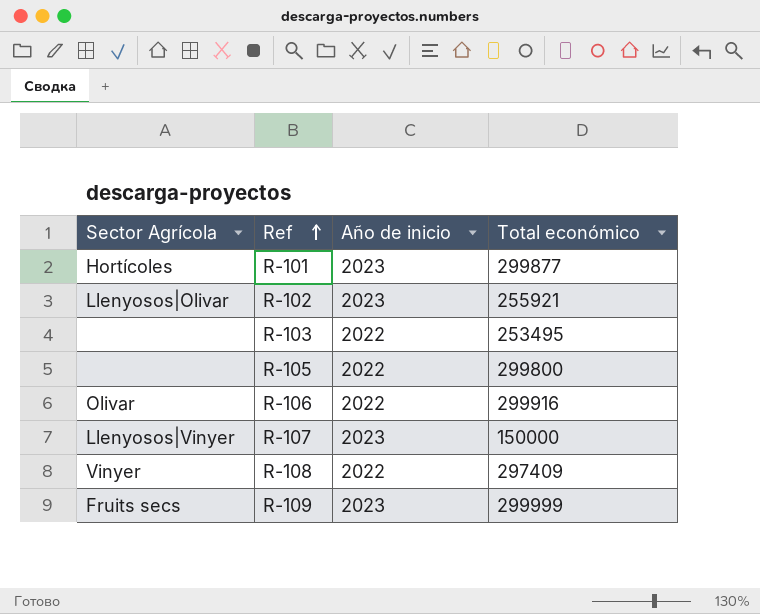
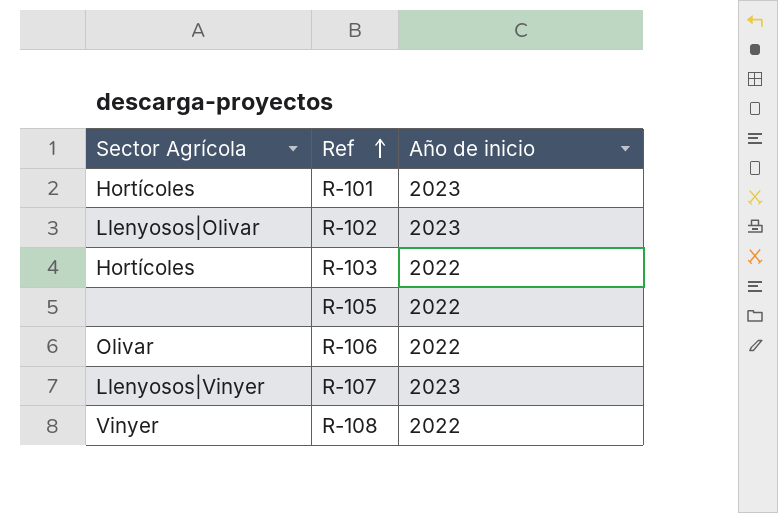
column Total económico | position: 4 -> none
row R-109: Fruits secs | 2023 | 299999 -> none
R-103 | Sector Agrícola: none -> Hortícoles

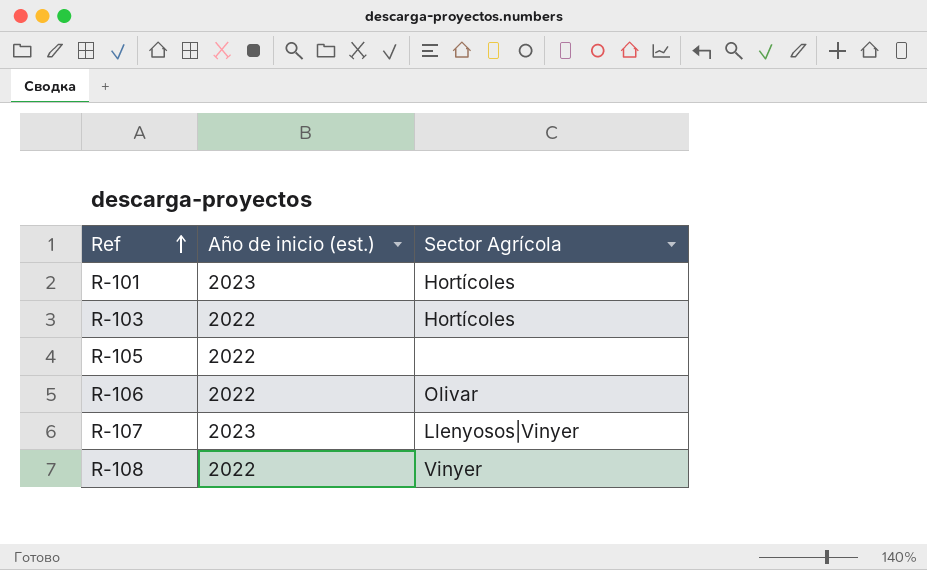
column name: Año de inicio -> Año de inicio (est.)
column Sector Agrícola | position: 1 -> 3
row R-102: Llenyosos|Olivar | 2023 -> none

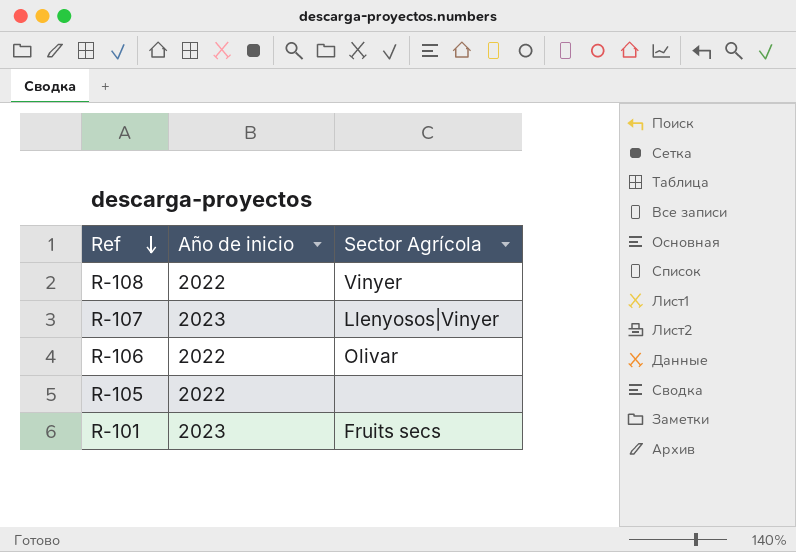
row order: Ref ascending -> Ref descending
column name: Año de inicio (est.) -> Año de inicio
row R-103: 2022 | Hortícoles -> none
R-101 | Sector Agrícola: Hortícoles -> Fruits secs

